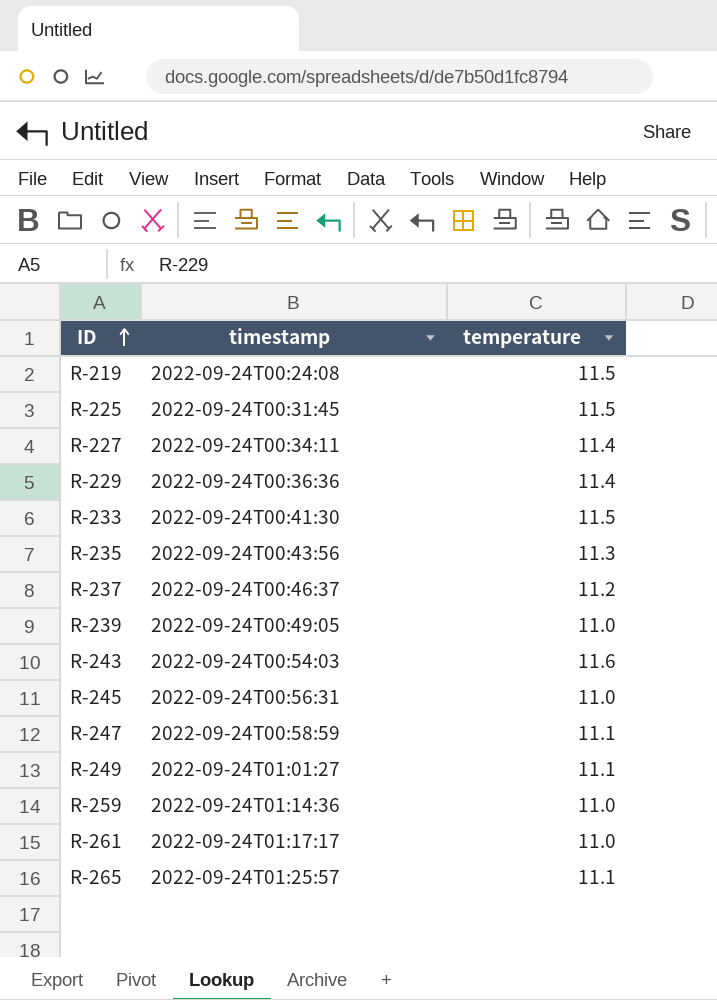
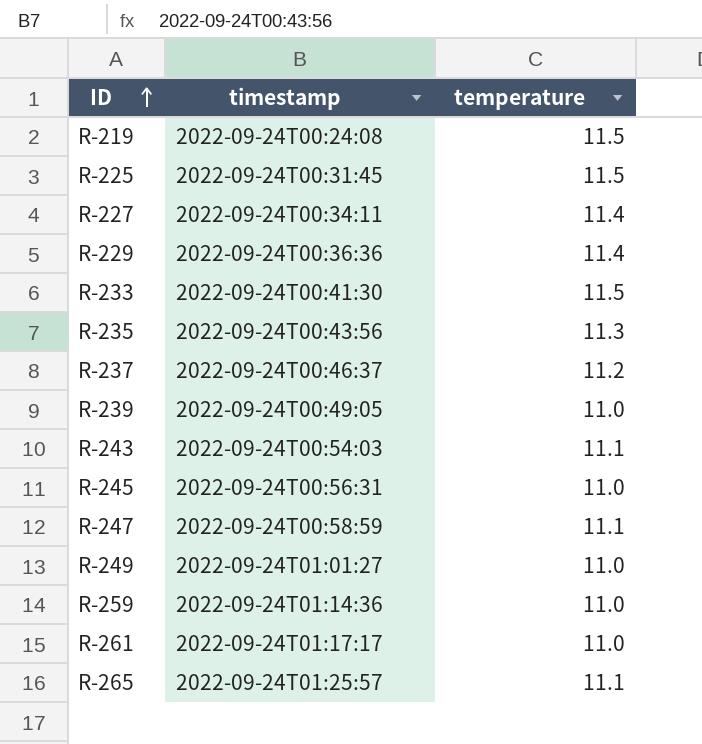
R-243 | temperature: 11.6 -> 11.1
R-249 | temperature: 11.1 -> 11.0

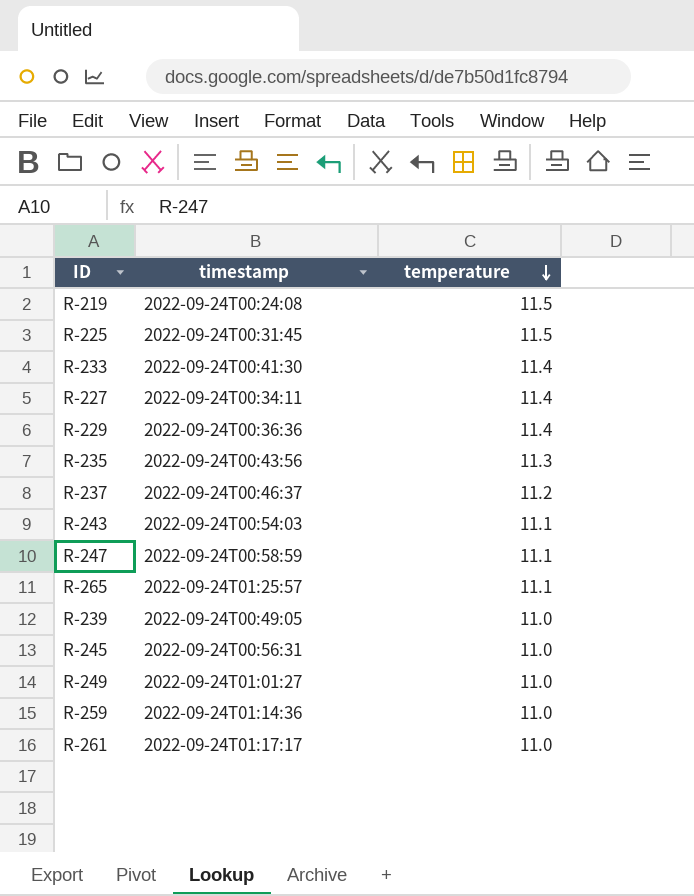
row order: ID ascending -> temperature descending
R-233 | temperature: 11.5 -> 11.4

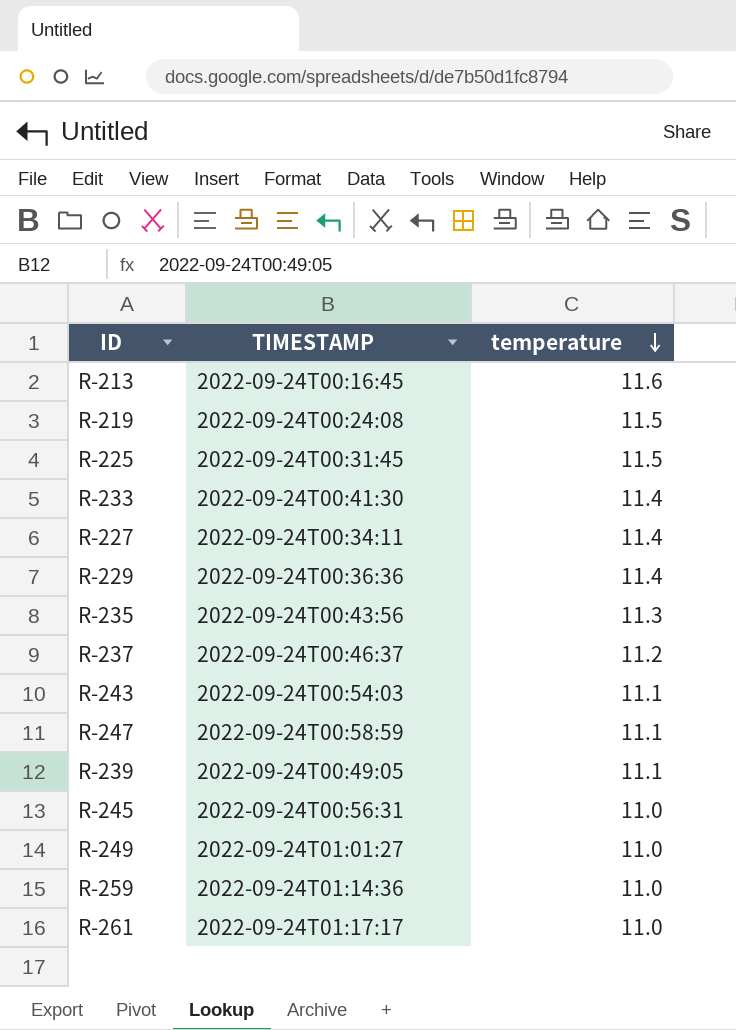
column name: timestamp -> TIMESTAMP
row R-265: 2022-09-24T01:25:57 | 11.1 -> none
row R-213: none -> 2022-09-24T00:16:45 | 11.6
R-239 | temperature: 11.0 -> 11.1

